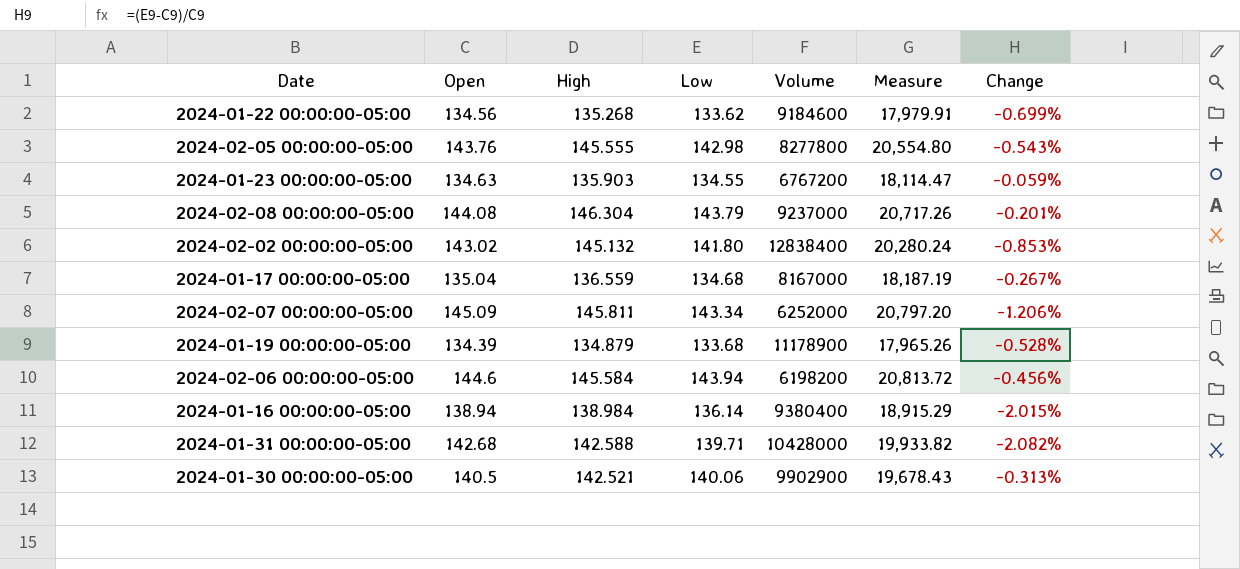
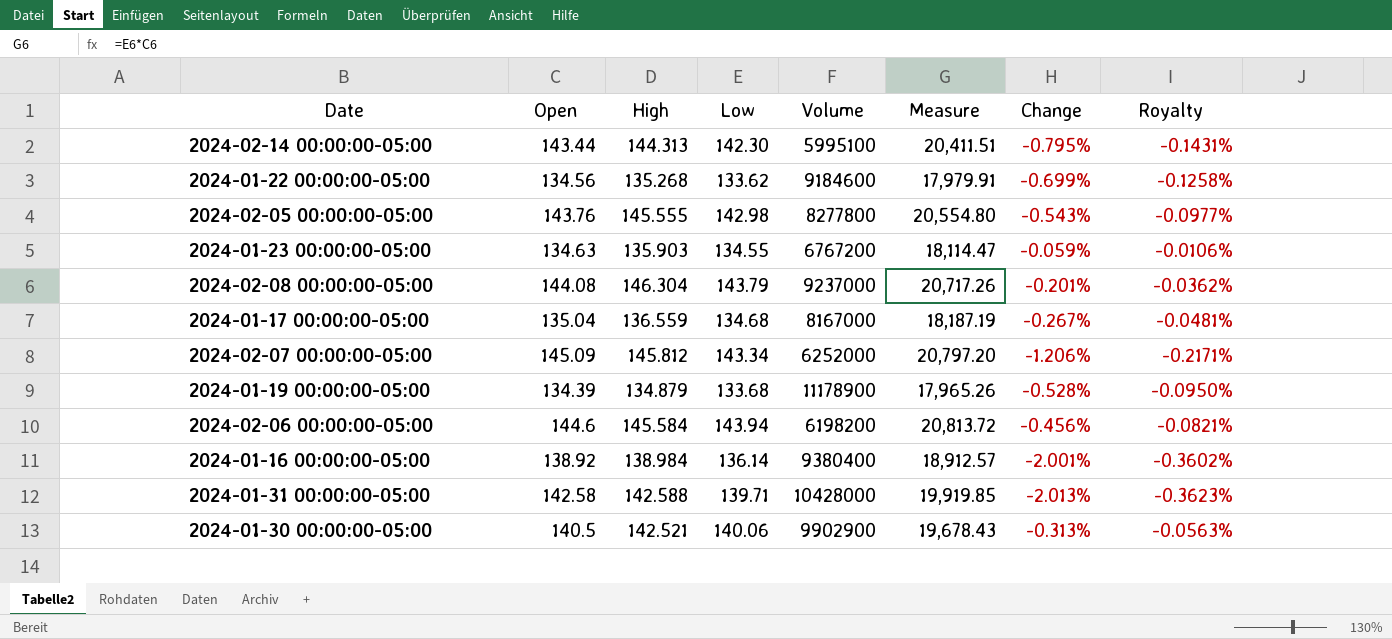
column Royalty | formula: none -> [Change] * 0.18
row 2024-02-02 00:00:00-05:00: 143.02 | 145.132 | 141.80 | 12838400 | 20,280.24 | -0.853% -> none
row 2024-02-14 00:00:00-05:00: none -> 143.44 | 144.313 | 142.30 | 5995100 | 20,411.51 | -0.795% | -0.1431%
2024-02-07 00:00:00-05:00 | High: 145.811 -> 145.812
2024-01-16 00:00:00-05:00 | Open: 138.94 -> 138.92
2024-01-16 00:00:00-05:00 | Measure: 18,915.29 -> 18,912.57
2024-01-16 00:00:00-05:00 | Change: -2.015% -> -2.001%
2024-01-31 00:00:00-05:00 | Open: 142.68 -> 142.58
2024-01-31 00:00:00-05:00 | Measure: 19,933.82 -> 19,919.85
2024-01-31 00:00:00-05:00 | Change: -2.082% -> -2.013%

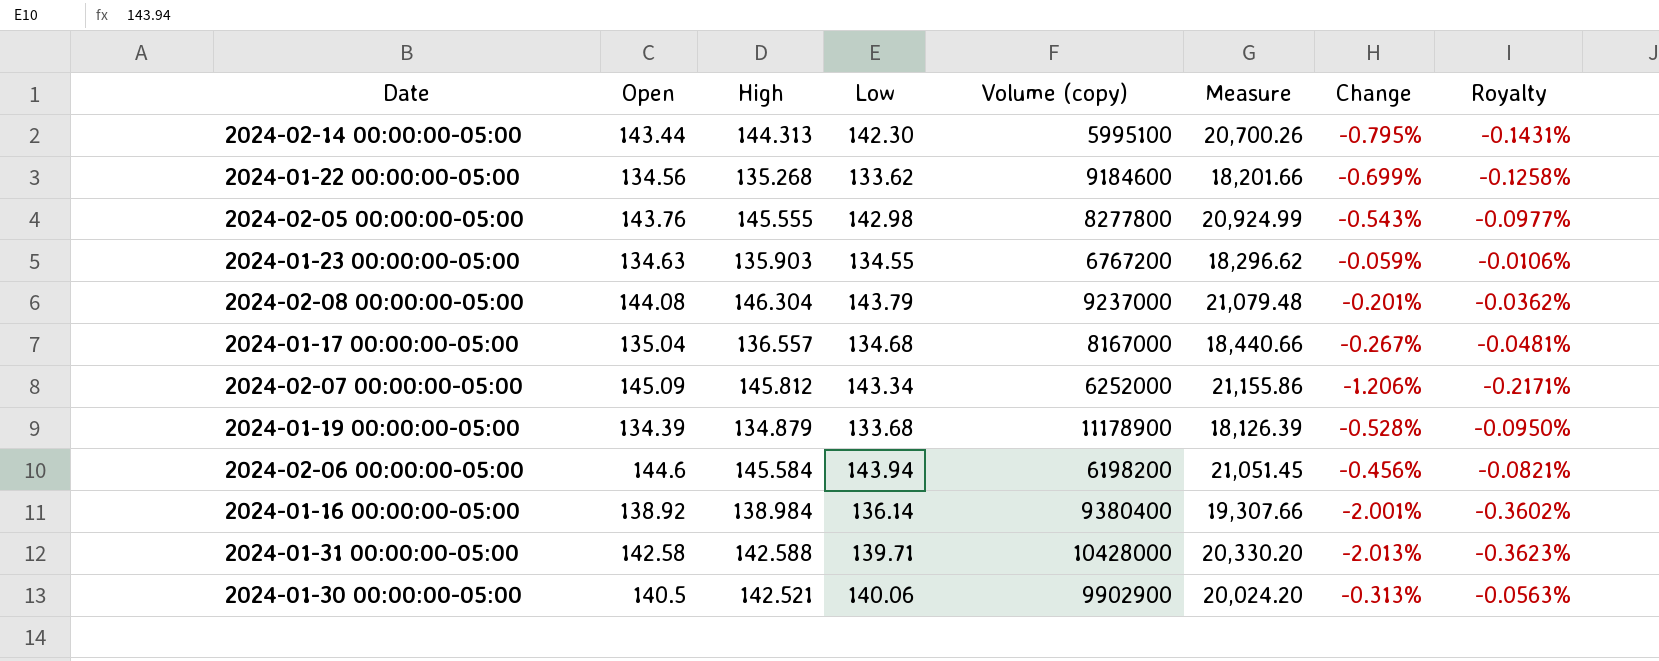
column name: Volume -> Volume (copy)
column Measure | formula: [Open] * [Low] -> [Open] * [High]
2024-01-17 00:00:00-05:00 | High: 136.559 -> 136.557

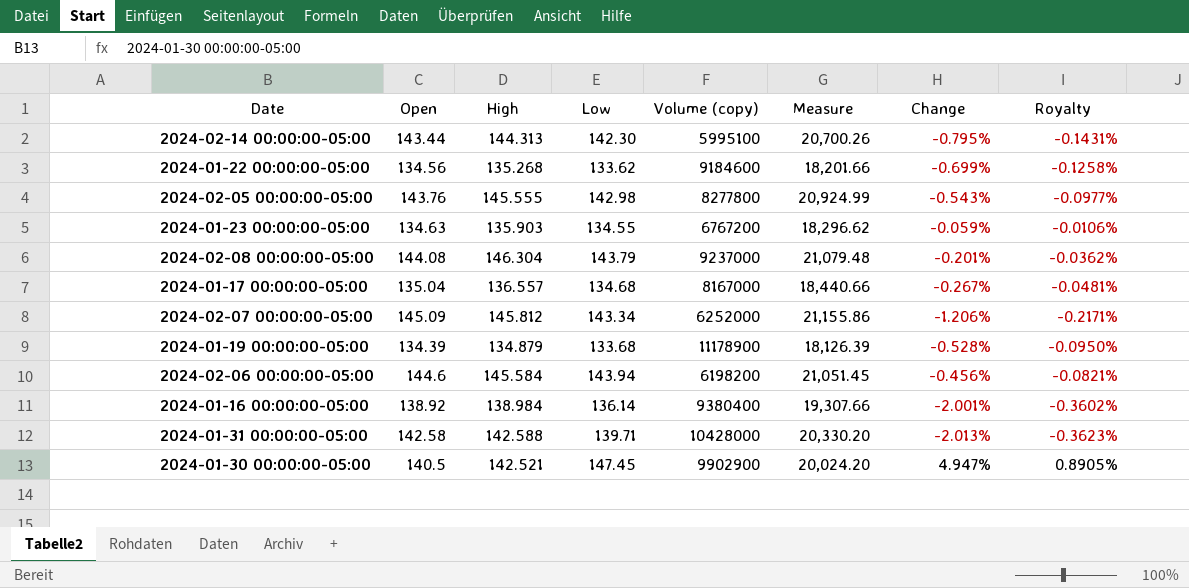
2024-01-30 00:00:00-05:00 | Low: 140.06 -> 147.45
2024-01-30 00:00:00-05:00 | Change: -0.313% -> 4.947%
2024-01-30 00:00:00-05:00 | Royalty: -0.0563% -> 0.8905%

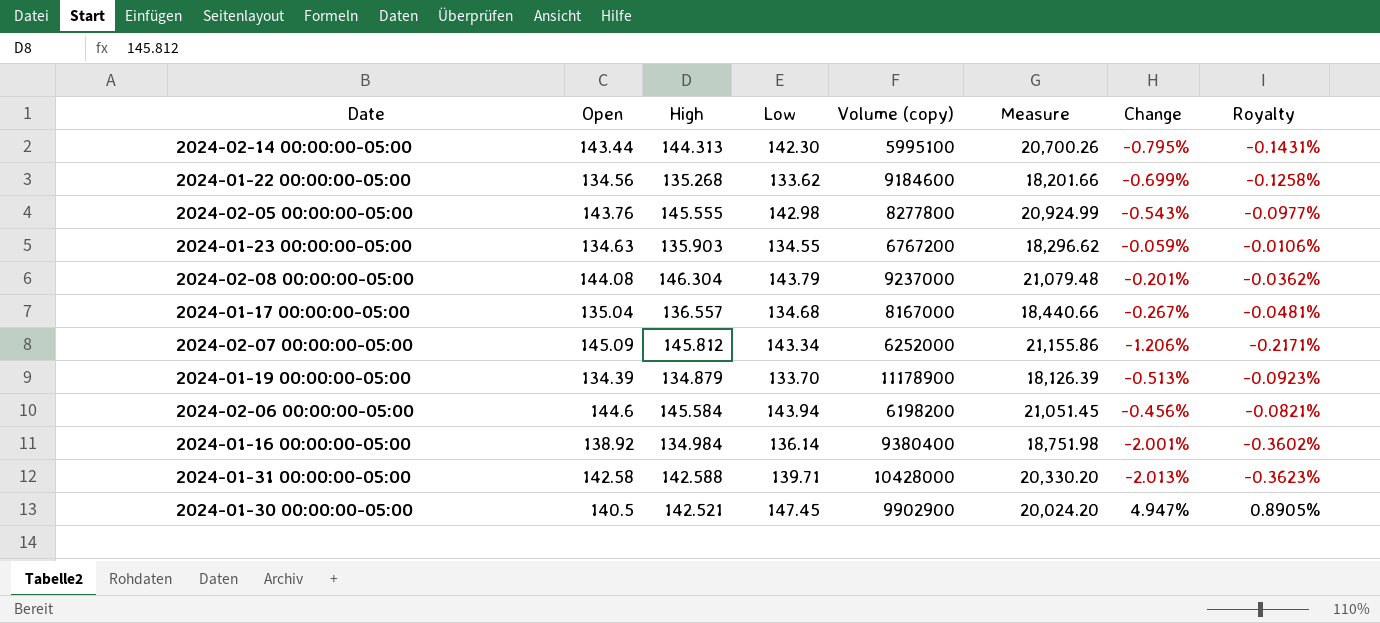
2024-01-19 00:00:00-05:00 | Low: 133.68 -> 133.70
2024-01-19 00:00:00-05:00 | Change: -0.528% -> -0.513%
2024-01-19 00:00:00-05:00 | Royalty: -0.0950% -> -0.0923%
2024-01-16 00:00:00-05:00 | High: 138.984 -> 134.984
2024-01-16 00:00:00-05:00 | Measure: 19,307.66 -> 18,751.98

